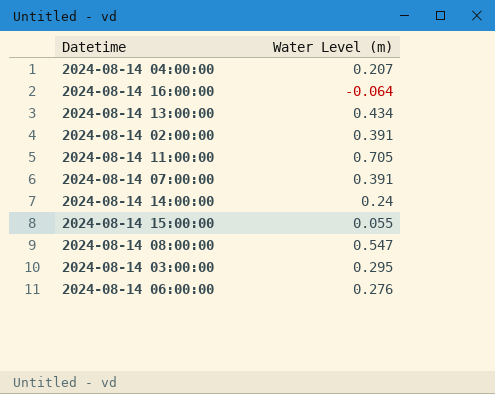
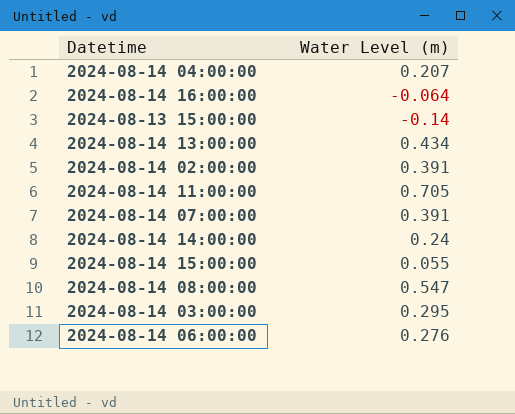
row 2024-08-13 15:00:00: none -> -0.14

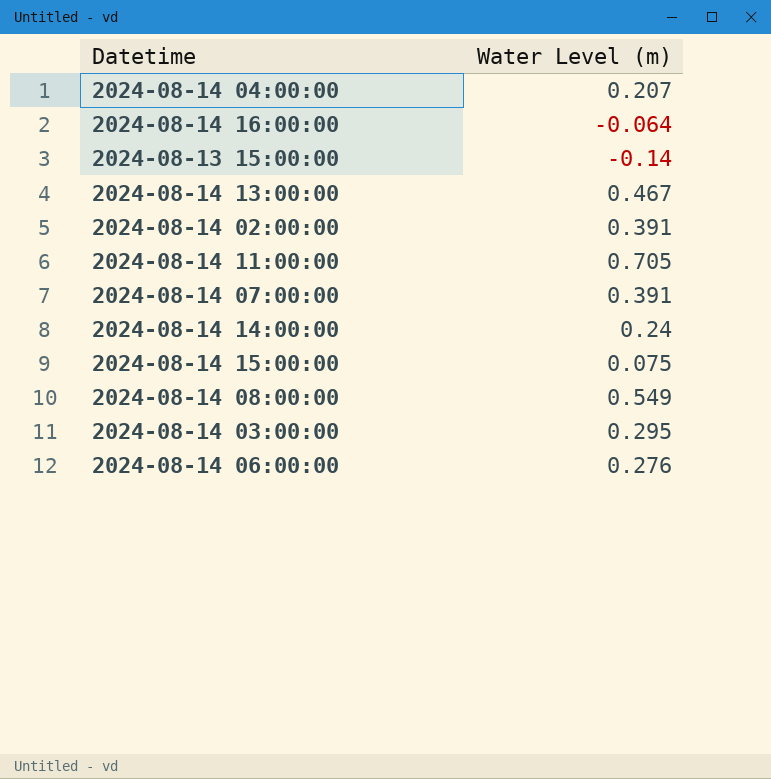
2024-08-14 13:00:00 | Water Level (m): 0.434 -> 0.467
2024-08-14 15:00:00 | Water Level (m): 0.055 -> 0.075
2024-08-14 08:00:00 | Water Level (m): 0.547 -> 0.549

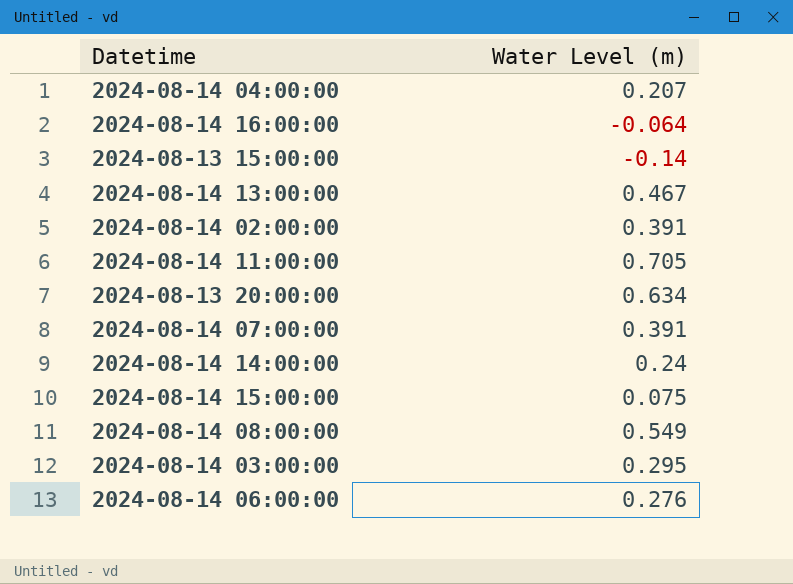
row 2024-08-13 20:00:00: none -> 0.634

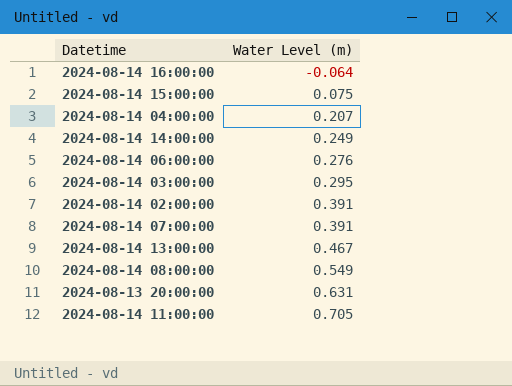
row order: none -> Water Level (m) ascending
row 2024-08-13 15:00:00: -0.14 -> none
2024-08-14 14:00:00 | Water Level (m): 0.24 -> 0.249
2024-08-13 20:00:00 | Water Level (m): 0.634 -> 0.631

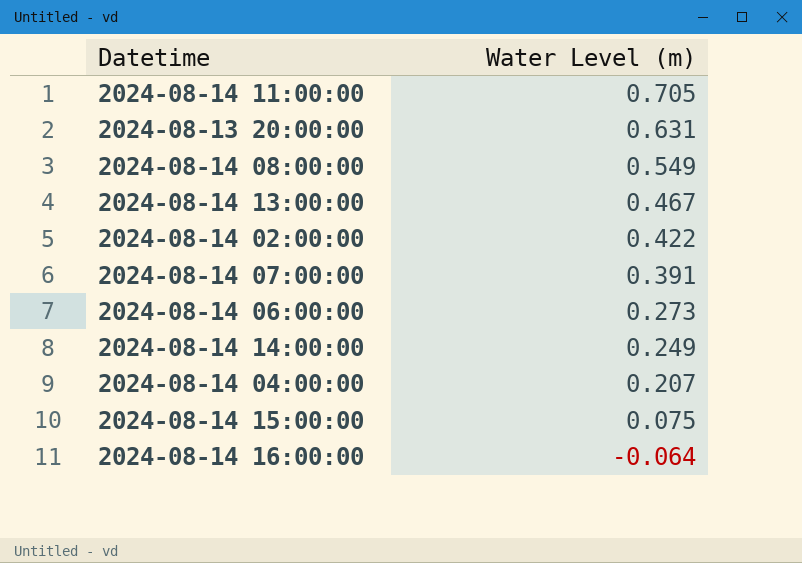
row order: Water Level (m) ascending -> Water Level (m) descending
row 2024-08-14 03:00:00: 0.295 -> none
2024-08-14 02:00:00 | Water Level (m): 0.391 -> 0.422
2024-08-14 06:00:00 | Water Level (m): 0.276 -> 0.273

